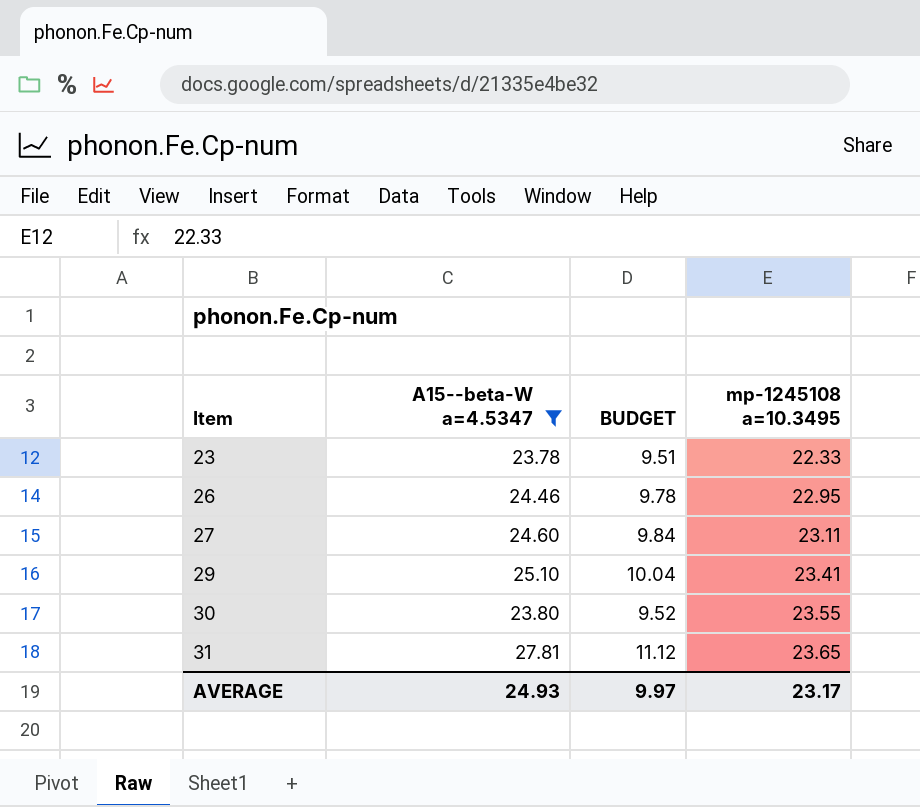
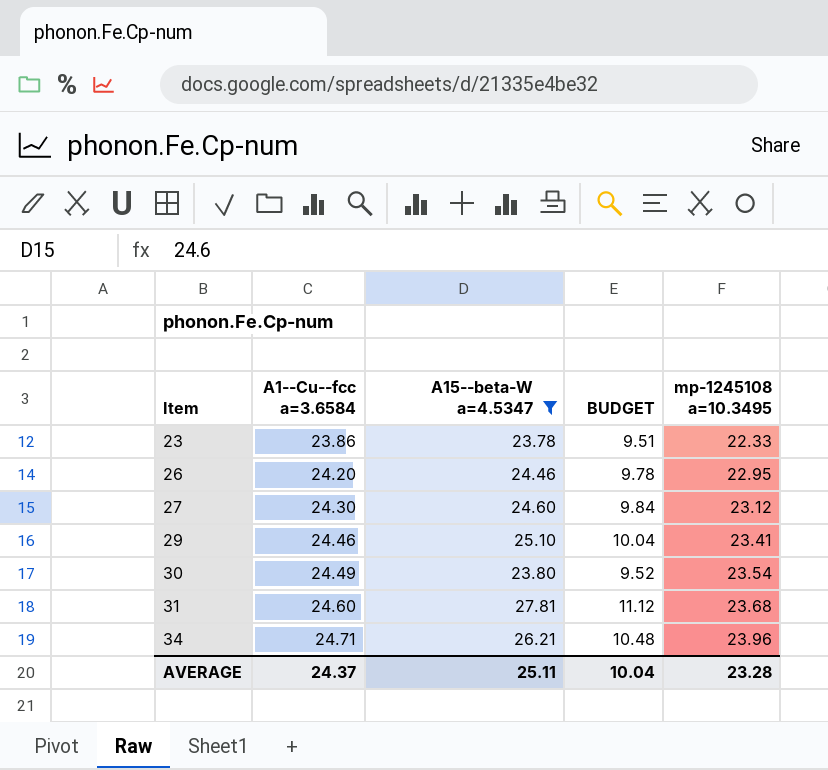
column A1--Cu--fcc a=3.6584 | position: none -> 2
27 | mp-1245108 a=10.3495: 23.11 -> 23.12
30 | mp-1245108 a=10.3495: 23.55 -> 23.54
31 | mp-1245108 a=10.3495: 23.65 -> 23.68
row 34: none -> 24.71 | 26.21 | 10.48 | 23.96
AVERAGE | A15--beta-W a=4.5347: 24.93 -> 25.11
AVERAGE | BUDGET: 9.97 -> 10.04
AVERAGE | mp-1245108 a=10.3495: 23.17 -> 23.28

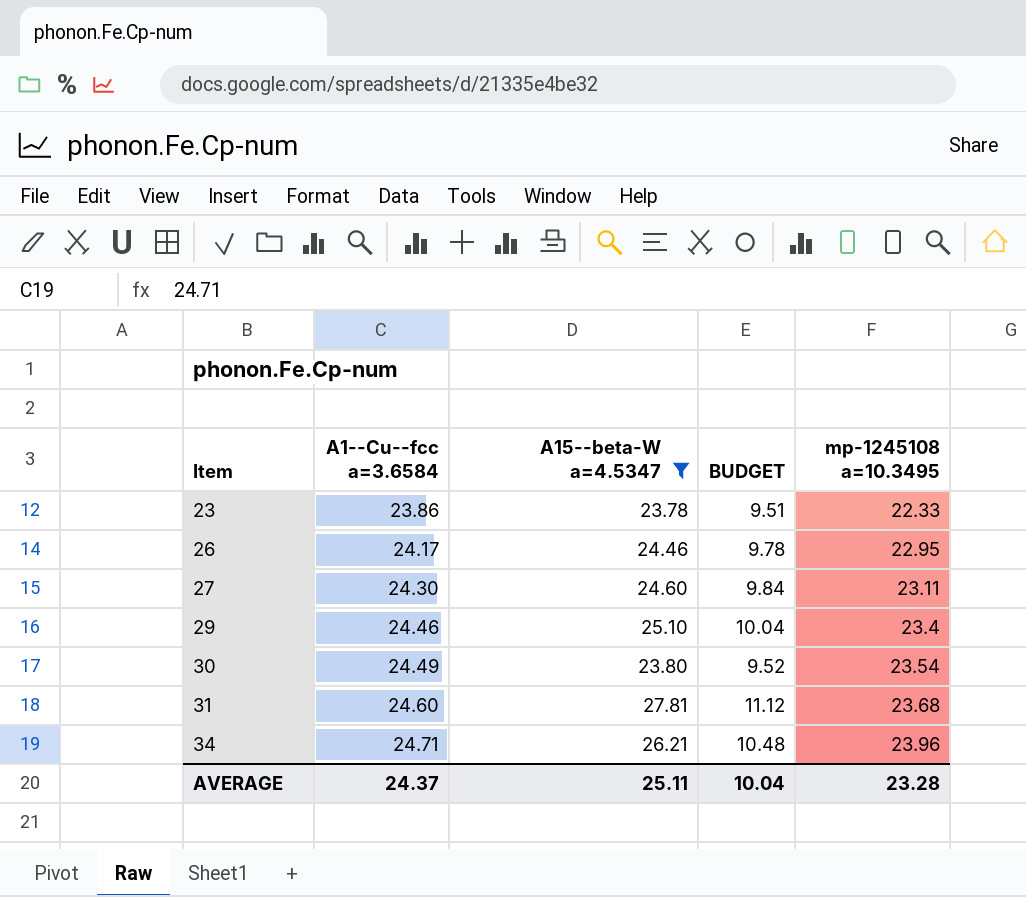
26 | A1--Cu--fcc a=3.6584: 24.20 -> 24.17
27 | mp-1245108 a=10.3495: 23.12 -> 23.11
29 | mp-1245108 a=10.3495: 23.41 -> 23.4

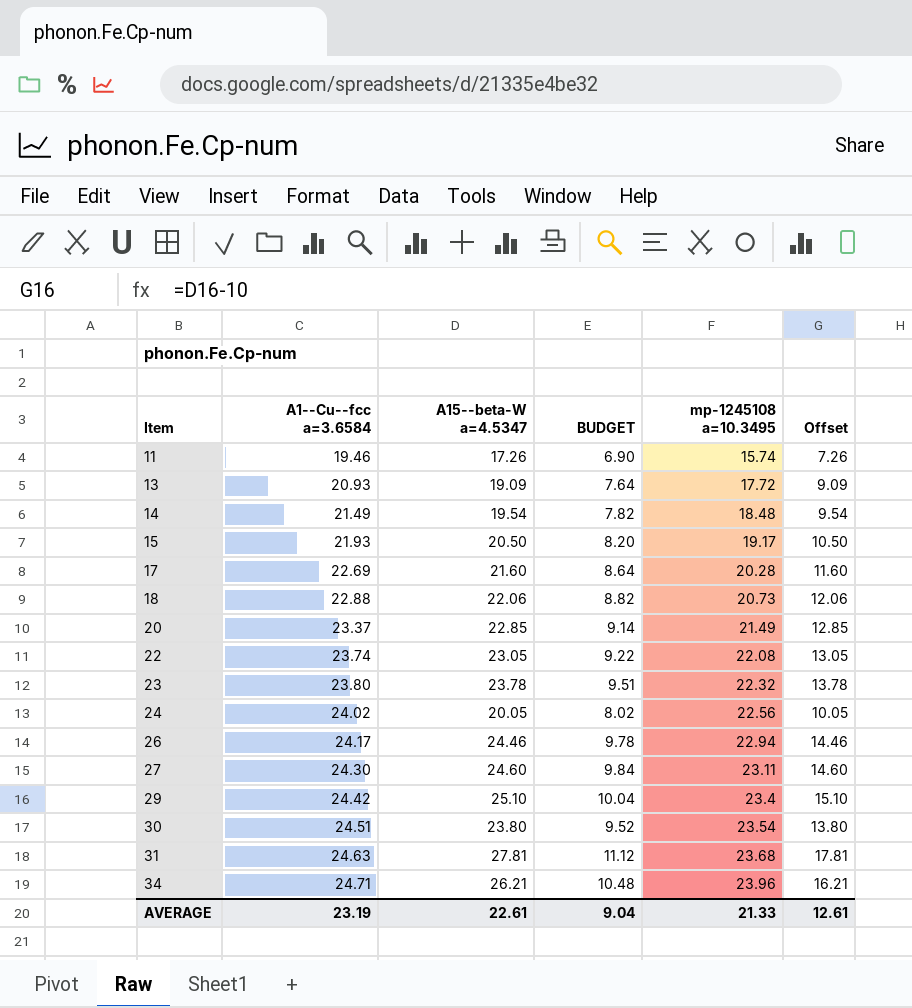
filter: A15--beta-W a=4.5347 >= 23.78 -> none
column Offset | formula: none -> [A15--beta-W a=4.5347] - 10
23 | A1--Cu--fcc a=3.6584: 23.86 -> 23.80
23 | mp-1245108 a=10.3495: 22.33 -> 22.32
26 | mp-1245108 a=10.3495: 22.95 -> 22.94
29 | A1--Cu--fcc a=3.6584: 24.46 -> 24.42
30 | A1--Cu--fcc a=3.6584: 24.49 -> 24.51
31 | A1--Cu--fcc a=3.6584: 24.60 -> 24.63
AVERAGE | A1--Cu--fcc a=3.6584: 24.37 -> 23.19
AVERAGE | A15--beta-W a=4.5347: 25.11 -> 22.61
AVERAGE | BUDGET: 10.04 -> 9.04
AVERAGE | mp-1245108 a=10.3495: 23.28 -> 21.33

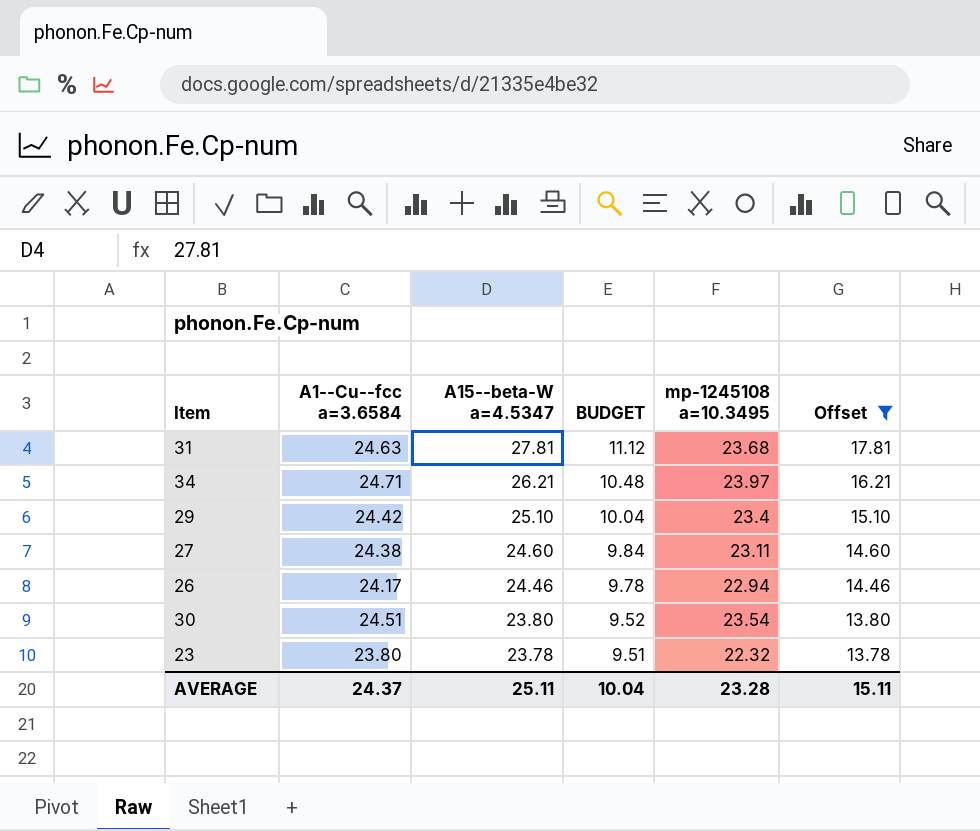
filter: none -> Offset >= 13.78
row order: Item ascending -> A15--beta-W a=4.5347 descending
34 | mp-1245108 a=10.3495: 23.96 -> 23.97
27 | A1--Cu--fcc a=3.6584: 24.30 -> 24.38
AVERAGE | A1--Cu--fcc a=3.6584: 23.19 -> 24.37
AVERAGE | A15--beta-W a=4.5347: 22.61 -> 25.11
AVERAGE | BUDGET: 9.04 -> 10.04
AVERAGE | mp-1245108 a=10.3495: 21.33 -> 23.28
AVERAGE | Offset: 12.61 -> 15.11

